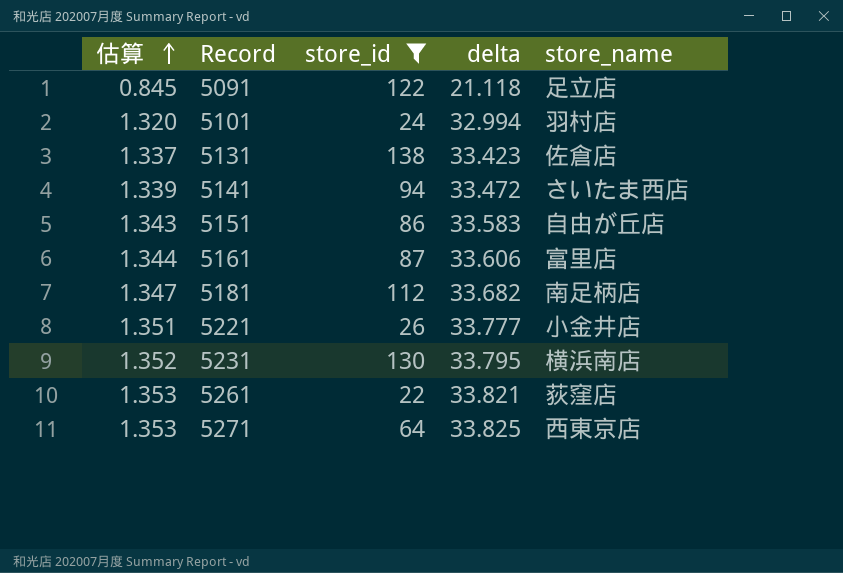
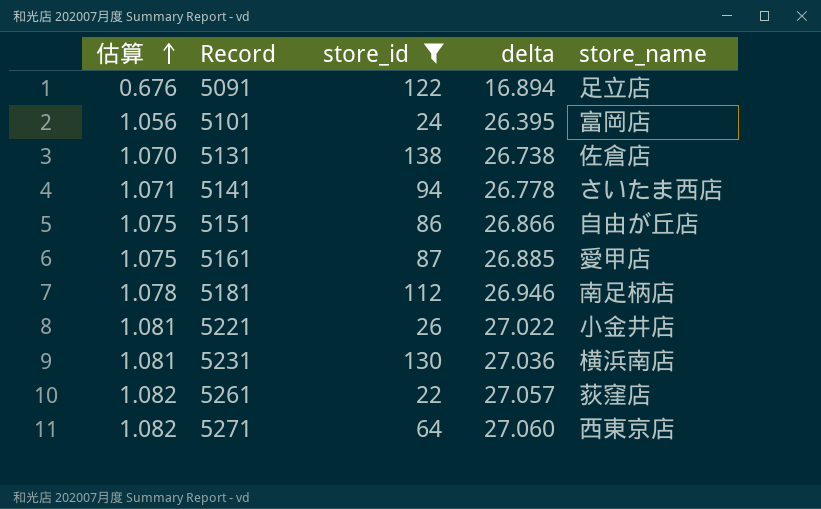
5091 | 估算: 0.845 -> 0.676
5091 | delta: 21.118 -> 16.894
5101 | 估算: 1.320 -> 1.056
5101 | delta: 32.994 -> 26.395
5101 | store_name: 羽村店 -> 富岡店
5131 | 估算: 1.337 -> 1.070
5131 | delta: 33.423 -> 26.738
5141 | 估算: 1.339 -> 1.071
5141 | delta: 33.472 -> 26.778
5151 | 估算: 1.343 -> 1.075
5151 | delta: 33.583 -> 26.866
5161 | 估算: 1.344 -> 1.075
5161 | delta: 33.606 -> 26.885
5161 | store_name: 富里店 -> 愛甲店
5181 | 估算: 1.347 -> 1.078
5181 | delta: 33.682 -> 26.946
5221 | 估算: 1.351 -> 1.081
5221 | delta: 33.777 -> 27.022
5231 | 估算: 1.352 -> 1.081
5231 | delta: 33.795 -> 27.036
5261 | 估算: 1.353 -> 1.082
5261 | delta: 33.821 -> 27.057
5271 | 估算: 1.353 -> 1.082
5271 | delta: 33.825 -> 27.060

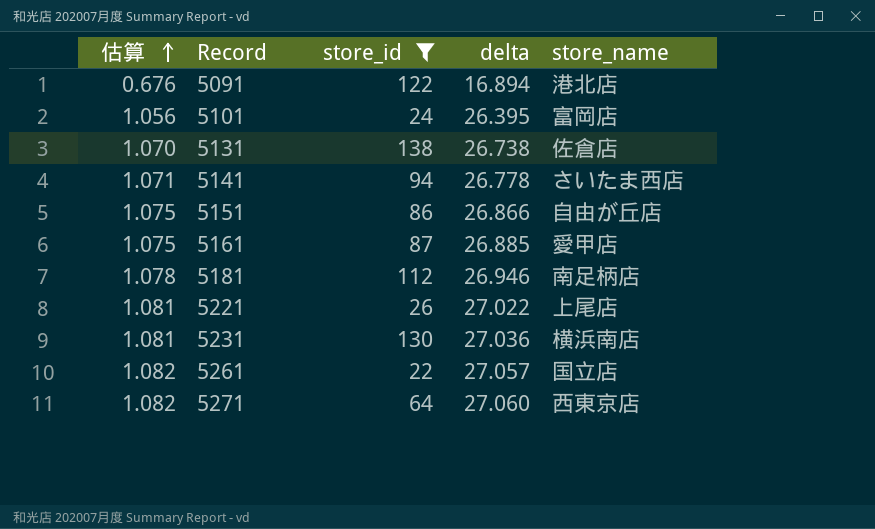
5091 | store_name: 足立店 -> 港北店
5221 | store_name: 小金井店 -> 上尾店
5261 | store_name: 荻窪店 -> 国立店

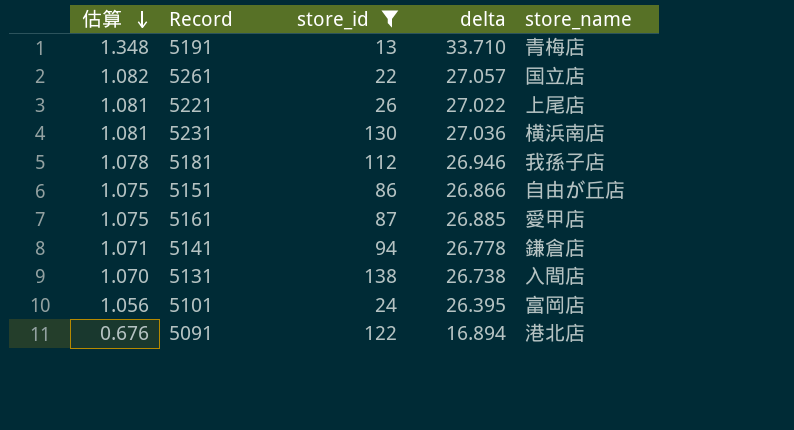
row order: 估算 ascending -> 估算 descending
row 5271: 1.082 | 64 | 27.060 | 西東京店 -> none
row 5191: none -> 1.348 | 13 | 33.710 | 青梅店
5181 | store_name: 南足柄店 -> 我孫子店
5141 | store_name: さいたま西店 -> 鎌倉店
5131 | store_name: 佐倉店 -> 入間店

